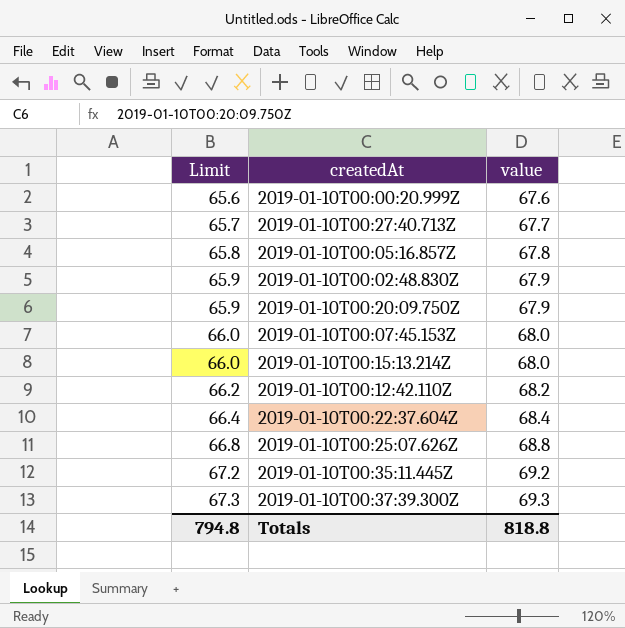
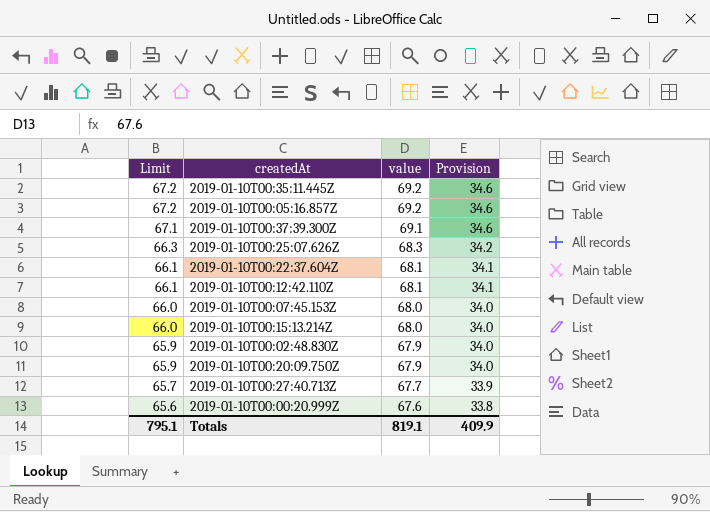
row order: Limit ascending -> Limit descending
column Provision | formula: none -> [value] * 0.5
2019-01-10T00:05:16.857Z | Limit: 65.8 -> 67.2
2019-01-10T00:05:16.857Z | value: 67.8 -> 69.2
2019-01-10T00:37:39.300Z | Limit: 67.3 -> 67.1
2019-01-10T00:37:39.300Z | value: 69.3 -> 69.1
2019-01-10T00:25:07.626Z | Limit: 66.8 -> 66.3
2019-01-10T00:25:07.626Z | value: 68.8 -> 68.3
2019-01-10T00:22:37.604Z | Limit: 66.4 -> 66.1
2019-01-10T00:22:37.604Z | value: 68.4 -> 68.1
2019-01-10T00:12:42.110Z | Limit: 66.2 -> 66.1
2019-01-10T00:12:42.110Z | value: 68.2 -> 68.1
Totals | Limit: 794.8 -> 795.1
Totals | value: 818.8 -> 819.1

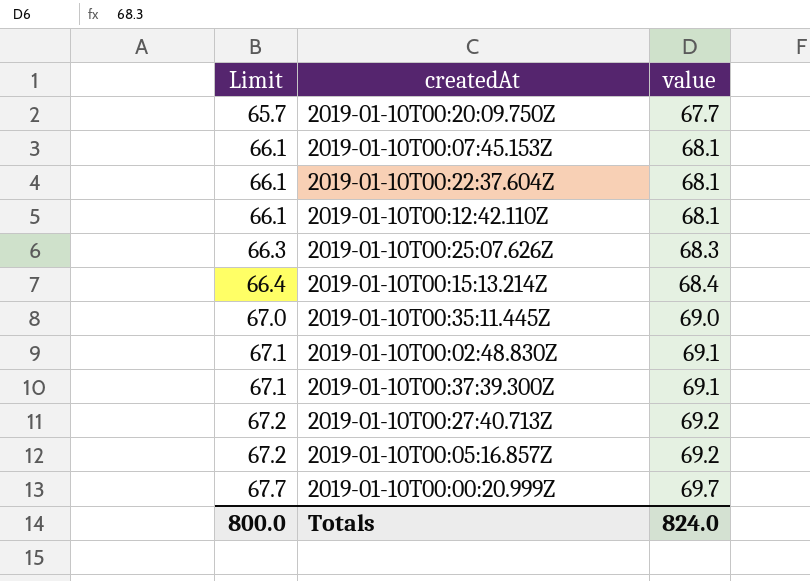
row order: Limit descending -> Limit ascending
column Provision | formula: [value] * 0.5 -> none
2019-01-10T00:20:09.750Z | Limit: 65.9 -> 65.7
2019-01-10T00:20:09.750Z | value: 67.9 -> 67.7
2019-01-10T00:07:45.153Z | Limit: 66.0 -> 66.1
2019-01-10T00:07:45.153Z | value: 68.0 -> 68.1
2019-01-10T00:15:13.214Z | Limit: 66.0 -> 66.4
2019-01-10T00:15:13.214Z | value: 68.0 -> 68.4
2019-01-10T00:35:11.445Z | Limit: 67.2 -> 67.0
2019-01-10T00:35:11.445Z | value: 69.2 -> 69.0
2019-01-10T00:02:48.830Z | Limit: 65.9 -> 67.1
2019-01-10T00:02:48.830Z | value: 67.9 -> 69.1
2019-01-10T00:27:40.713Z | Limit: 65.7 -> 67.2
2019-01-10T00:27:40.713Z | value: 67.7 -> 69.2
2019-01-10T00:00:20.999Z | Limit: 65.6 -> 67.7
2019-01-10T00:00:20.999Z | value: 67.6 -> 69.7
Totals | Limit: 795.1 -> 800.0
Totals | value: 819.1 -> 824.0

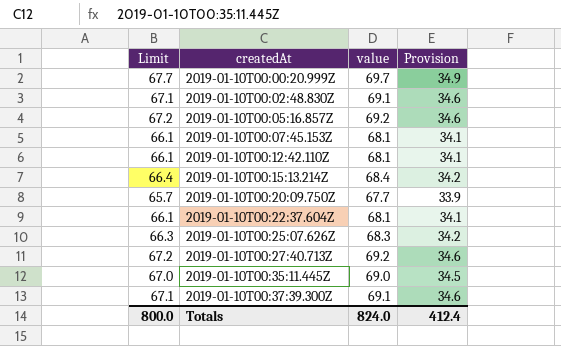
row order: Limit ascending -> createdAt ascending
column Provision | formula: none -> [value] * 0.5

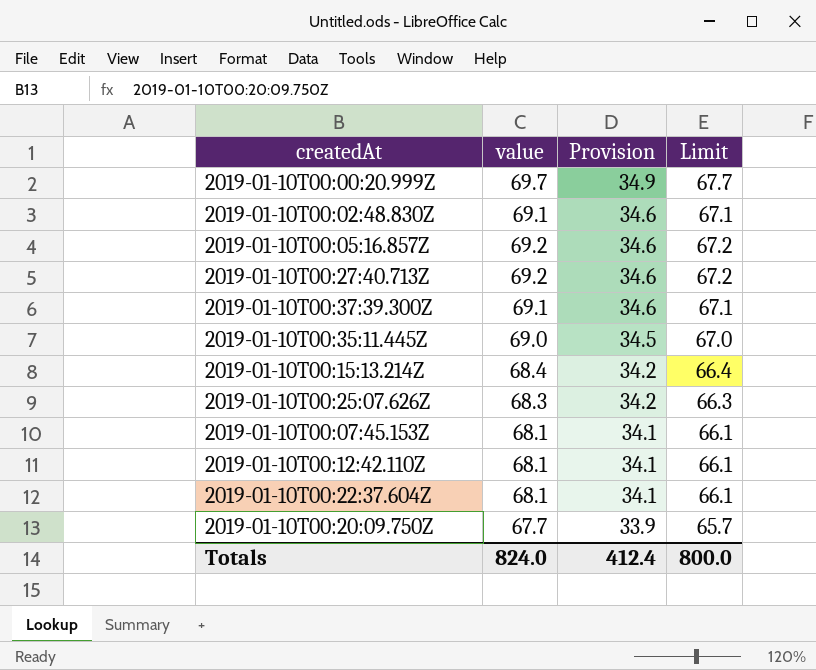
row order: createdAt ascending -> Provision descending
column Limit | position: 1 -> 4

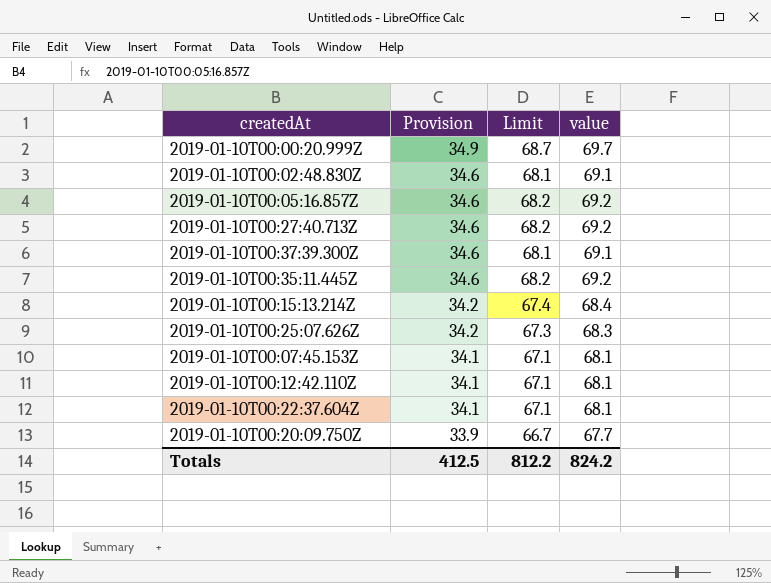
column Limit | formula: [value] - 2 -> [value] - 1
column value | position: 2 -> 4
2019-01-10T00:35:11.445Z | Provision: 34.5 -> 34.6
2019-01-10T00:35:11.445Z | value: 69.0 -> 69.2
Totals | Provision: 412.4 -> 412.5
Totals | Limit: 800.0 -> 812.2
Totals | value: 824.0 -> 824.2

